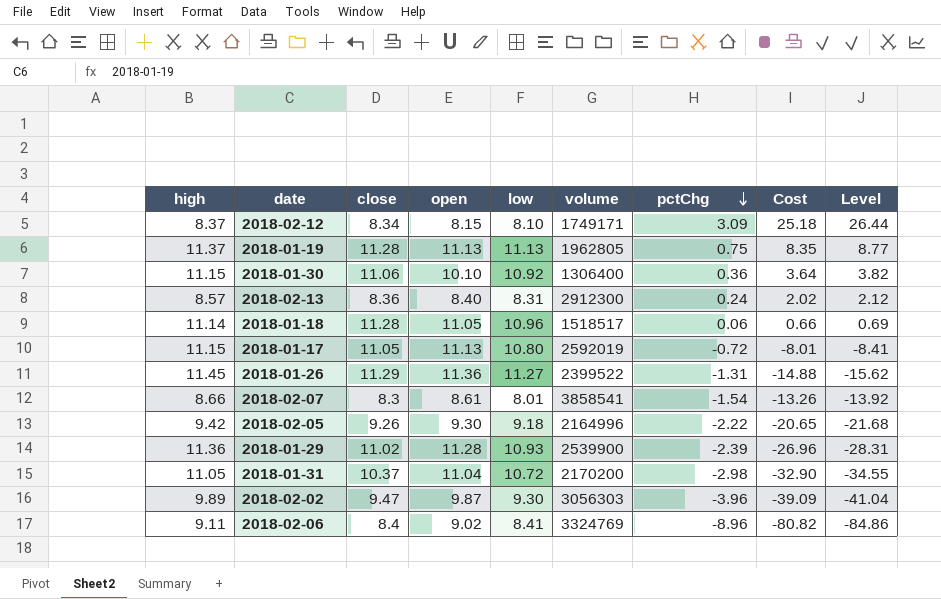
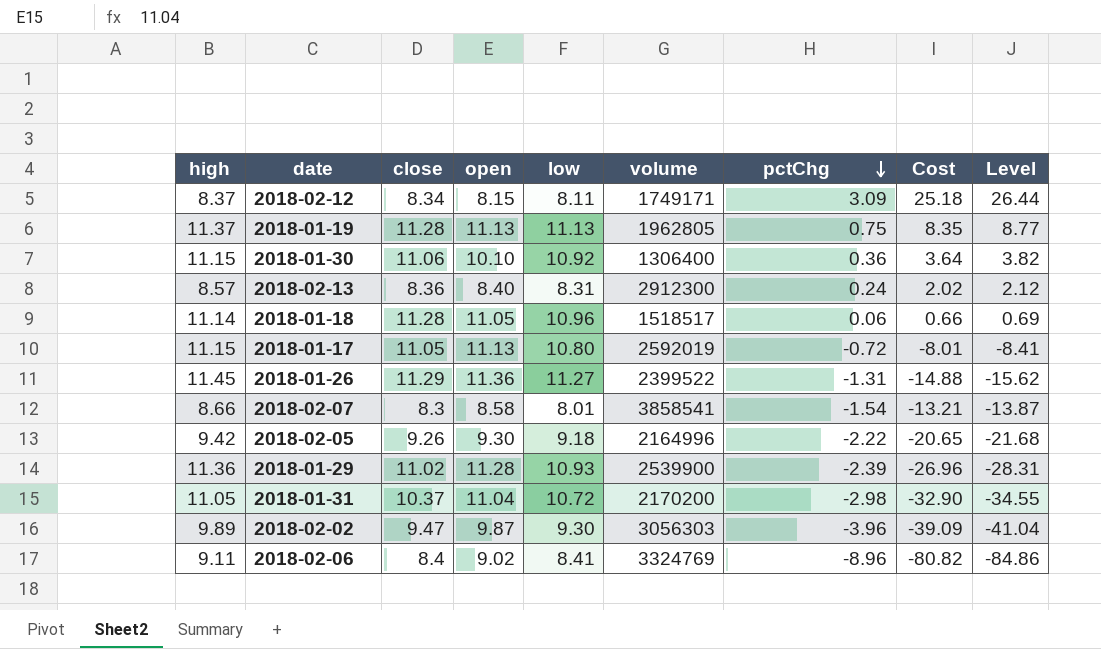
2018-02-12 | low: 8.10 -> 8.11
2018-02-07 | open: 8.61 -> 8.58
2018-02-07 | Cost: -13.26 -> -13.21
2018-02-07 | Level: -13.92 -> -13.87

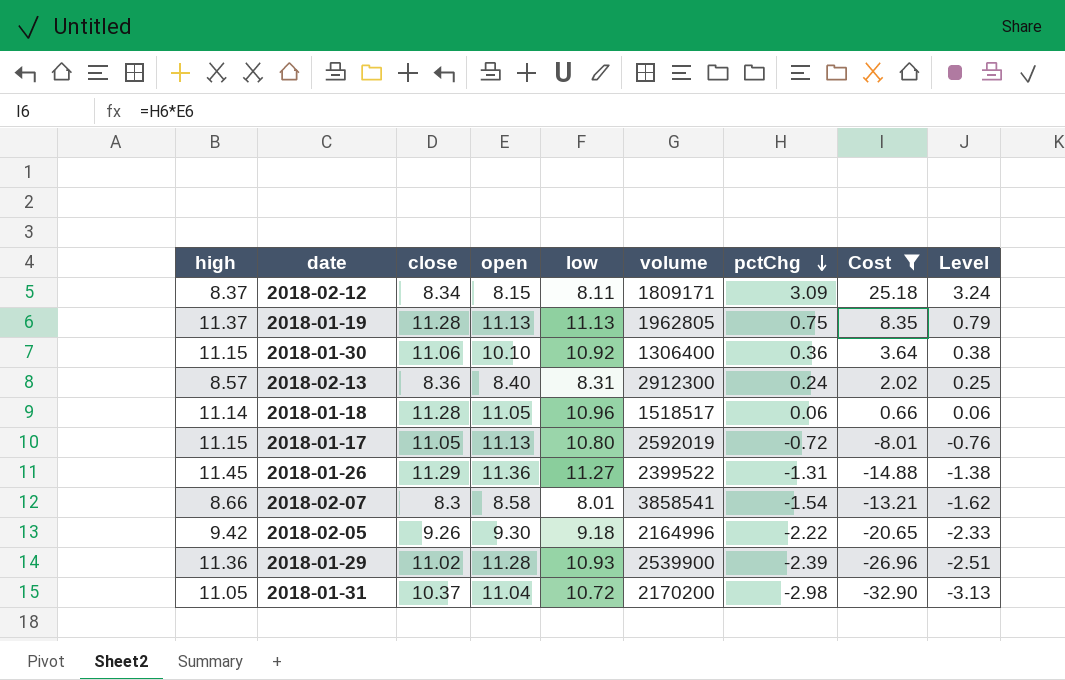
filter: none -> Cost >= -32.90
column Level | formula: [Cost] * 1.05 -> [pctChg] * 1.05
2018-02-12 | volume: 1749171 -> 1809171

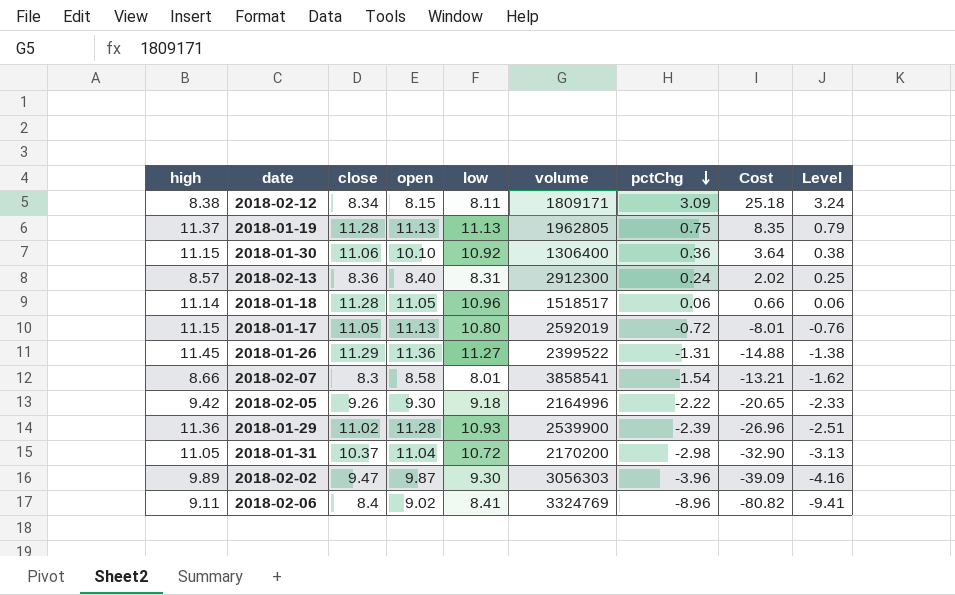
filter: Cost >= -32.90 -> none
2018-02-12 | high: 8.37 -> 8.38

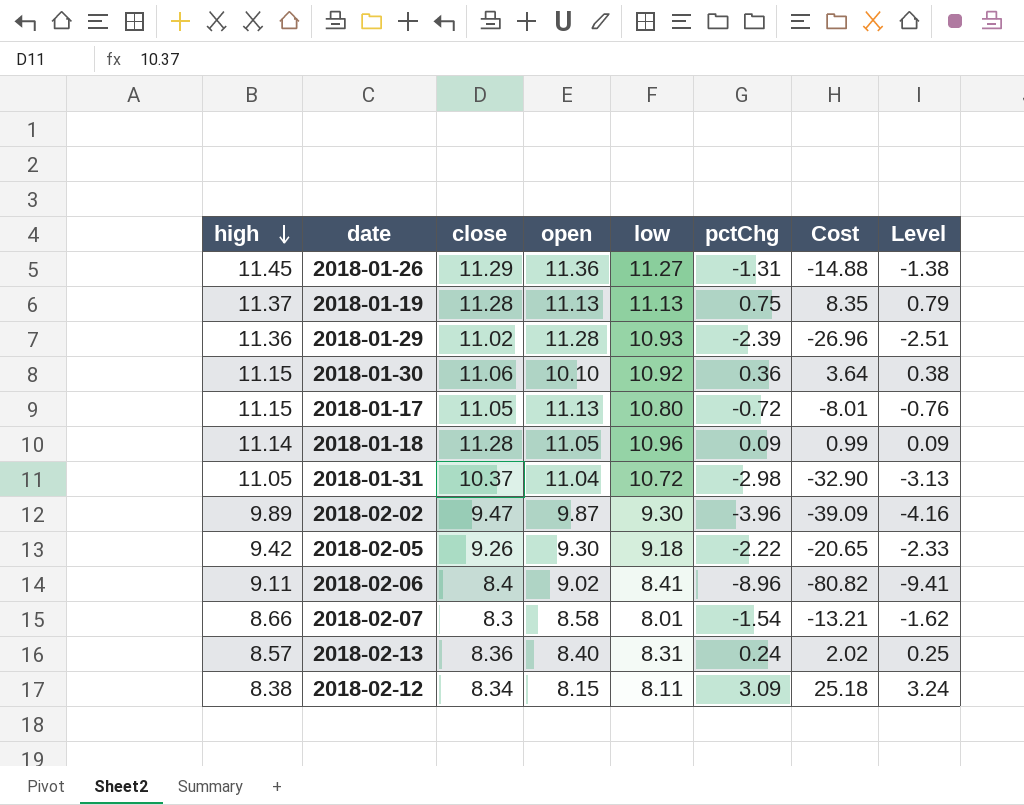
row order: pctChg descending -> high descending
column volume | position: 6 -> none
2018-01-18 | pctChg: 0.06 -> 0.09
2018-01-18 | Cost: 0.66 -> 0.99
2018-01-18 | Level: 0.06 -> 0.09

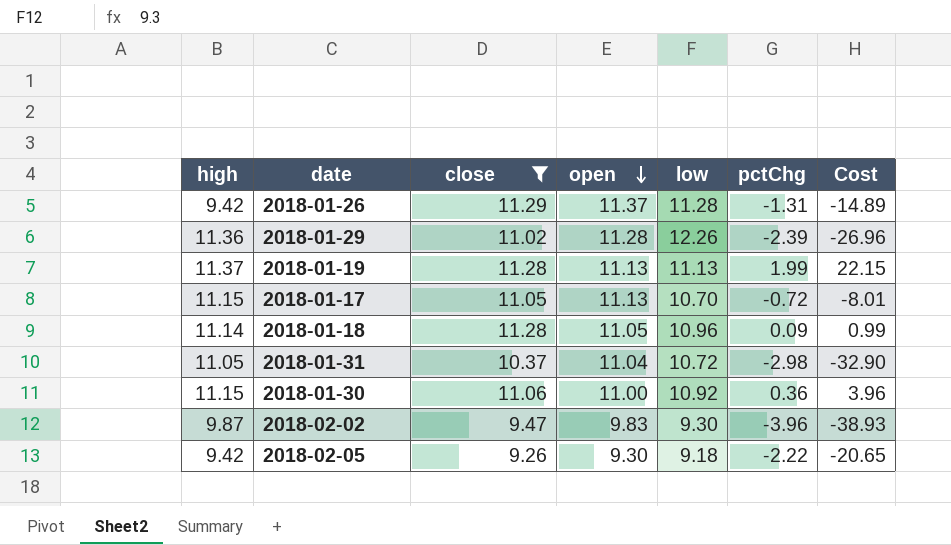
filter: none -> close >= 9.26
row order: high descending -> open descending
column Level | formula: [pctChg] * 1.05 -> none
2018-01-26 | high: 11.45 -> 9.42
2018-01-26 | open: 11.36 -> 11.37
2018-01-26 | low: 11.27 -> 11.28
2018-01-26 | Cost: -14.88 -> -14.89
2018-01-29 | low: 10.93 -> 12.26
2018-01-19 | pctChg: 0.75 -> 1.99
2018-01-19 | Cost: 8.35 -> 22.15
2018-01-17 | low: 10.80 -> 10.70
2018-01-30 | open: 10.10 -> 11.00
2018-01-30 | Cost: 3.64 -> 3.96
2018-02-02 | high: 9.89 -> 9.87
2018-02-02 | open: 9.87 -> 9.83
2018-02-02 | Cost: -39.09 -> -38.93

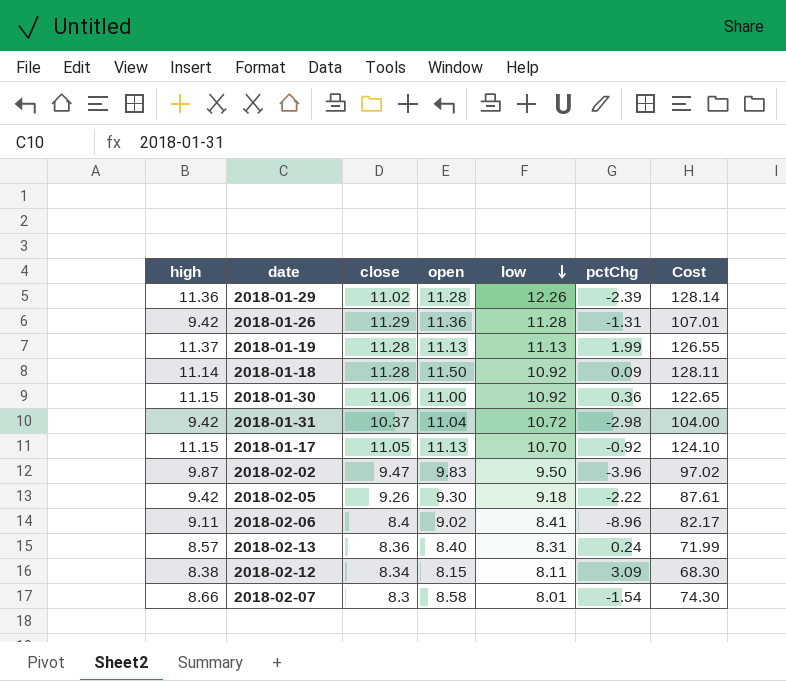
filter: close >= 9.26 -> none
row order: open descending -> low descending
column Cost | formula: [open] * [pctChg] -> [high] * [open]
2018-01-26 | open: 11.37 -> 11.36
2018-01-18 | open: 11.05 -> 11.50
2018-01-18 | low: 10.96 -> 10.92
2018-01-31 | high: 11.05 -> 9.42
2018-01-17 | pctChg: -0.72 -> -0.92
2018-02-02 | low: 9.30 -> 9.50

